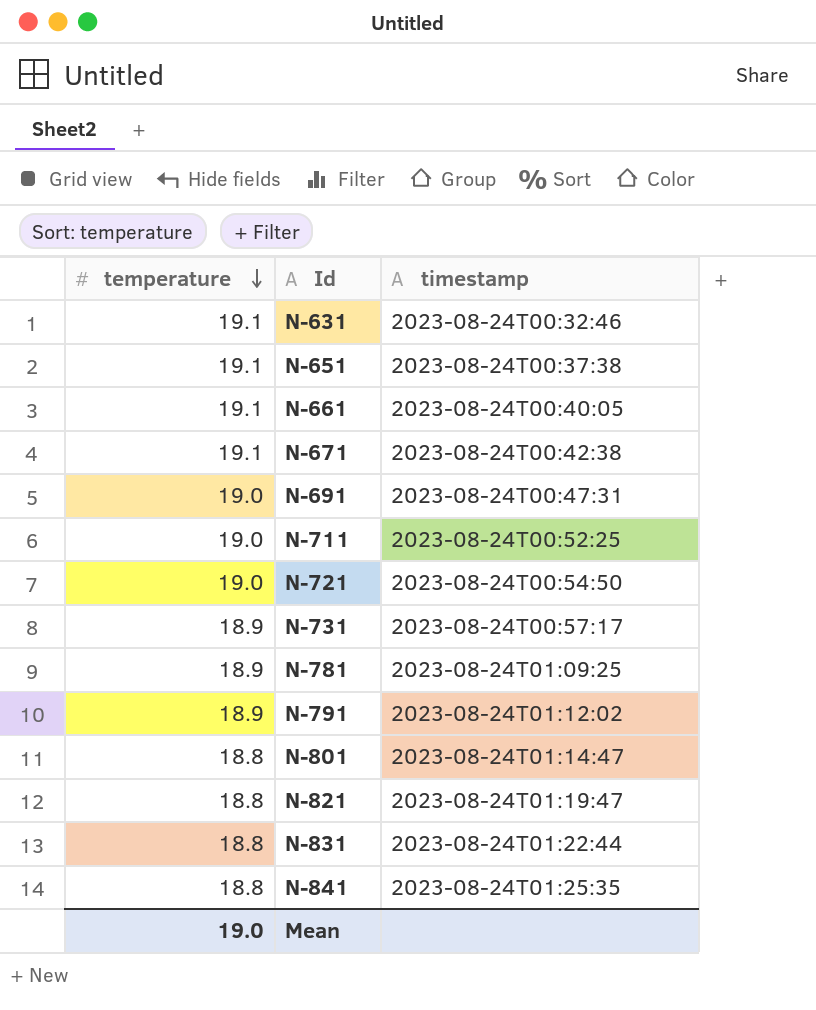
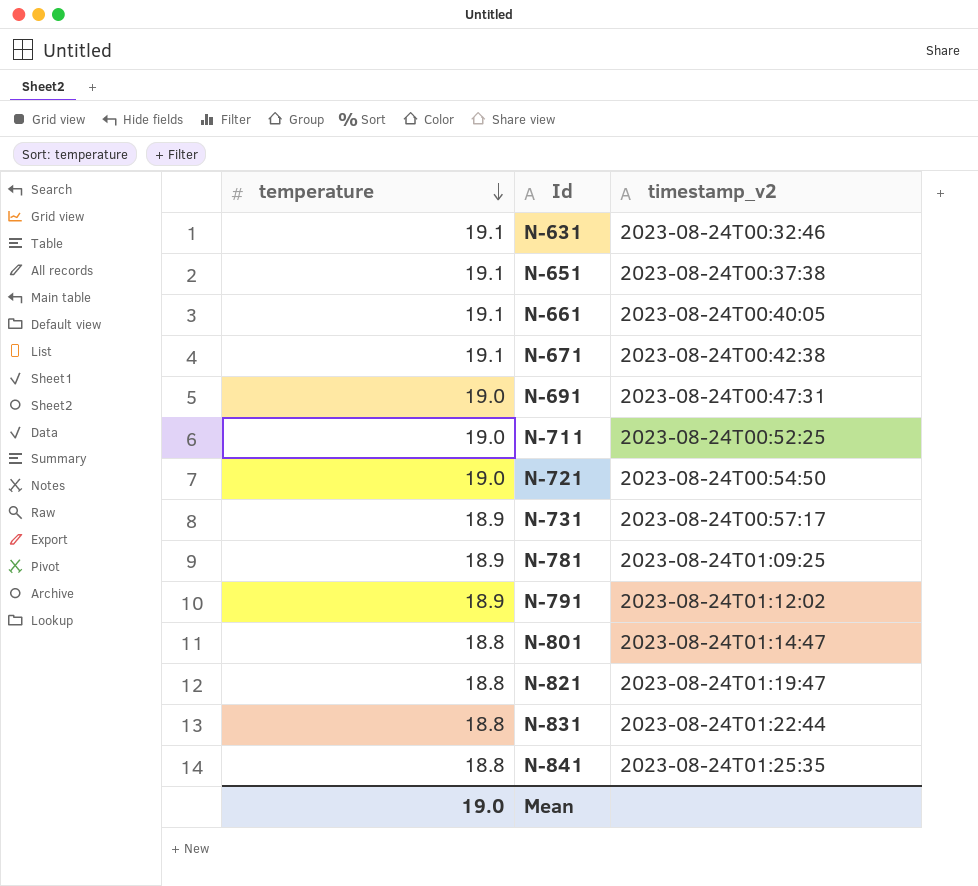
column name: timestamp -> timestamp_v2

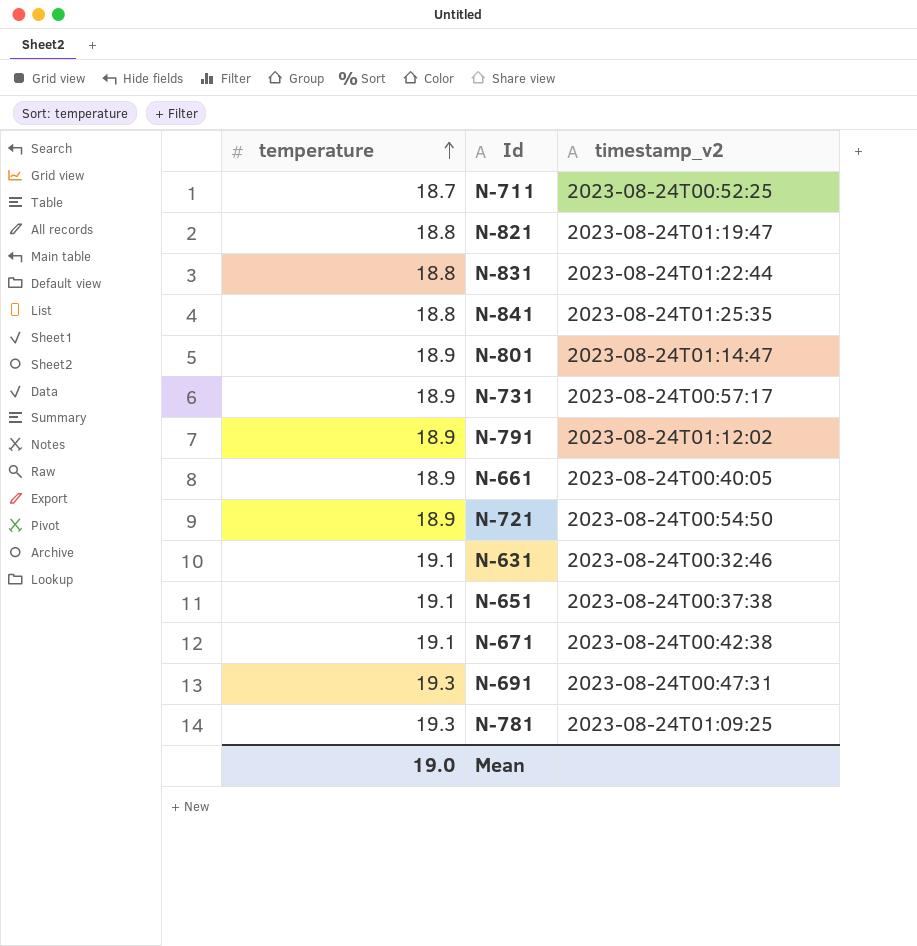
row order: temperature descending -> temperature ascending
N-711 | temperature: 19.0 -> 18.7
N-801 | temperature: 18.8 -> 18.9
N-661 | temperature: 19.1 -> 18.9
N-721 | temperature: 19.0 -> 18.9
N-691 | temperature: 19.0 -> 19.3
N-781 | temperature: 18.9 -> 19.3

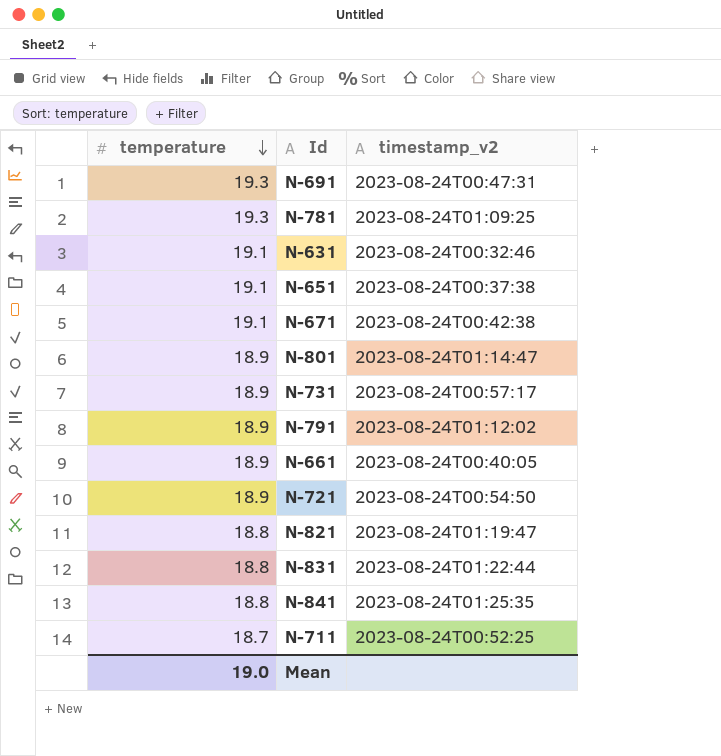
row order: temperature ascending -> temperature descending

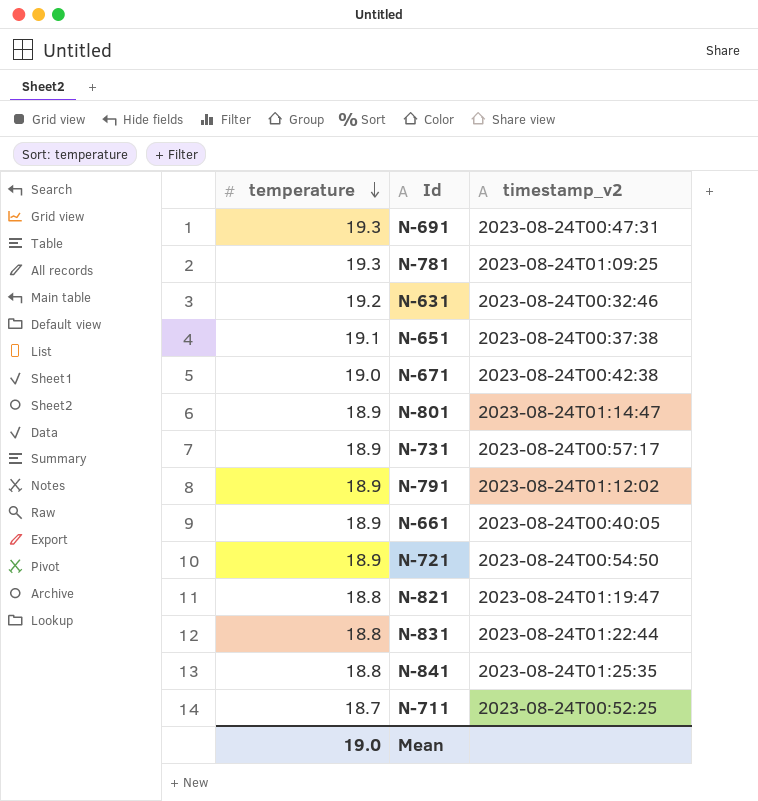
N-631 | temperature: 19.1 -> 19.2
N-671 | temperature: 19.1 -> 19.0

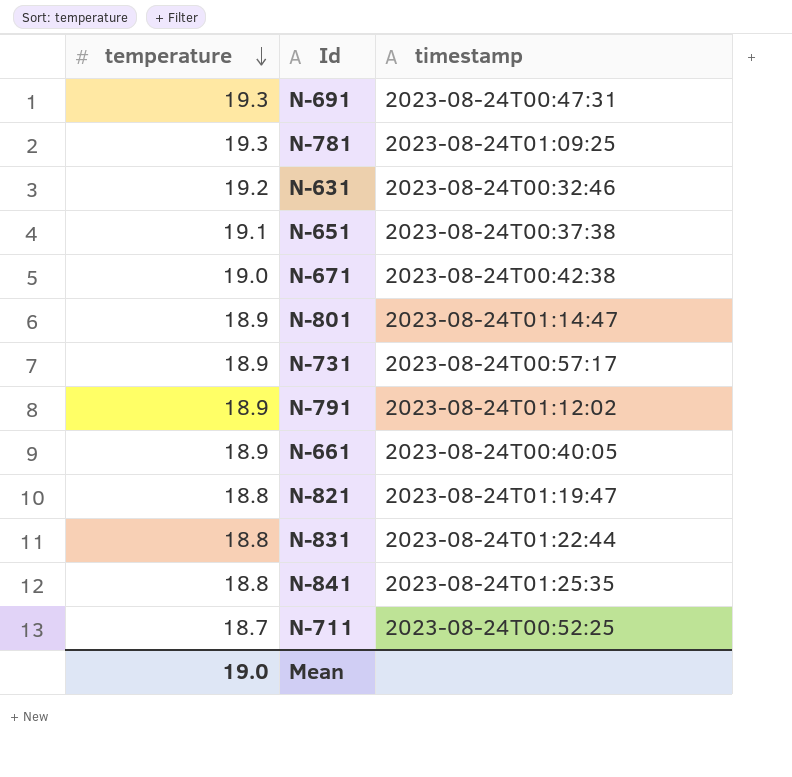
column name: timestamp_v2 -> timestamp
row N-721: 18.9 | 2023-08-24T00:54:50 -> none

